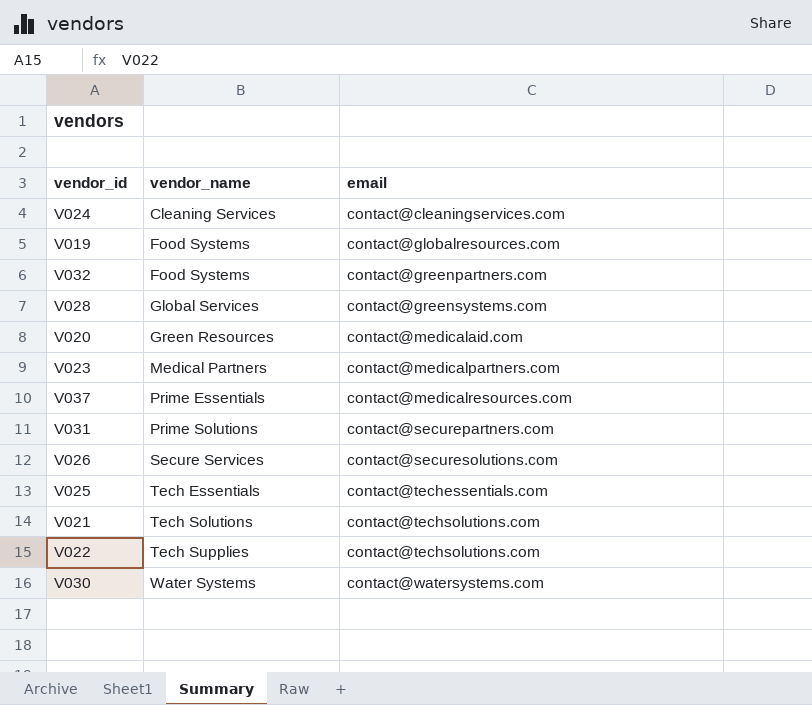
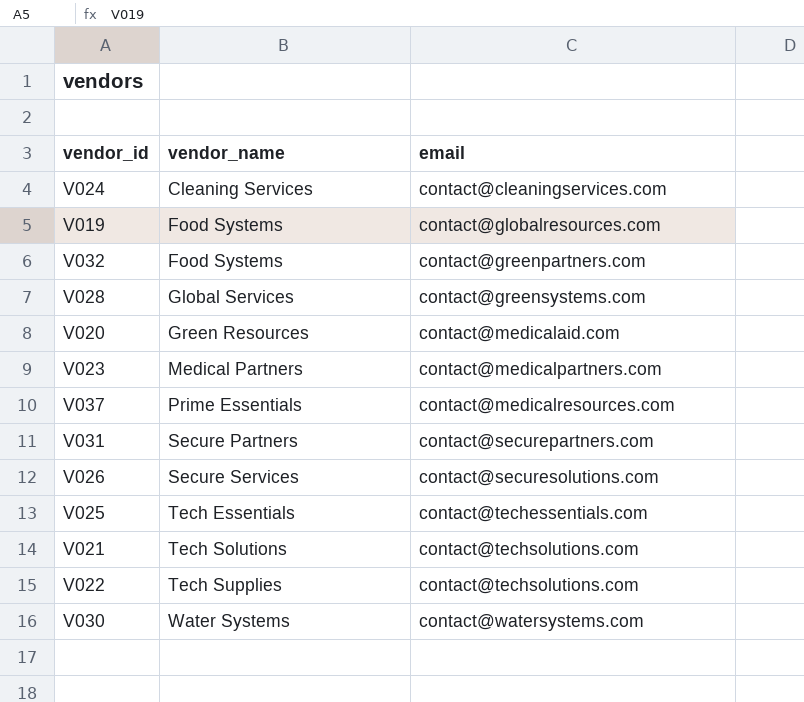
V031 | vendor_name: Prime Solutions -> Secure Partners

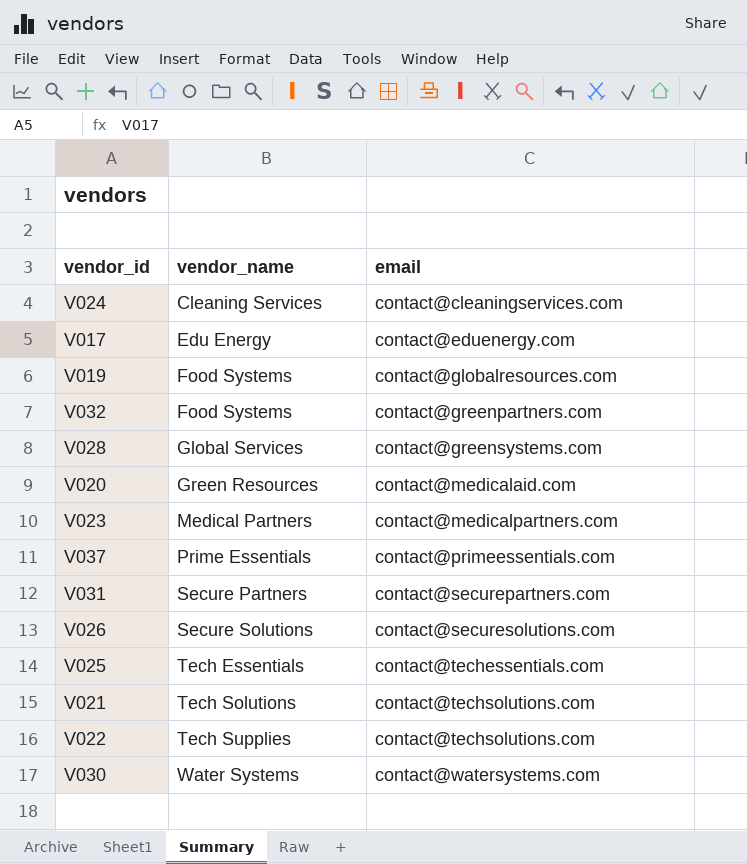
row V017: none -> Edu Energy | contact@eduenergy.com
V037 | email: contact@medicalresources.com -> contact@primeessentials.com
V026 | vendor_name: Secure Services -> Secure Solutions

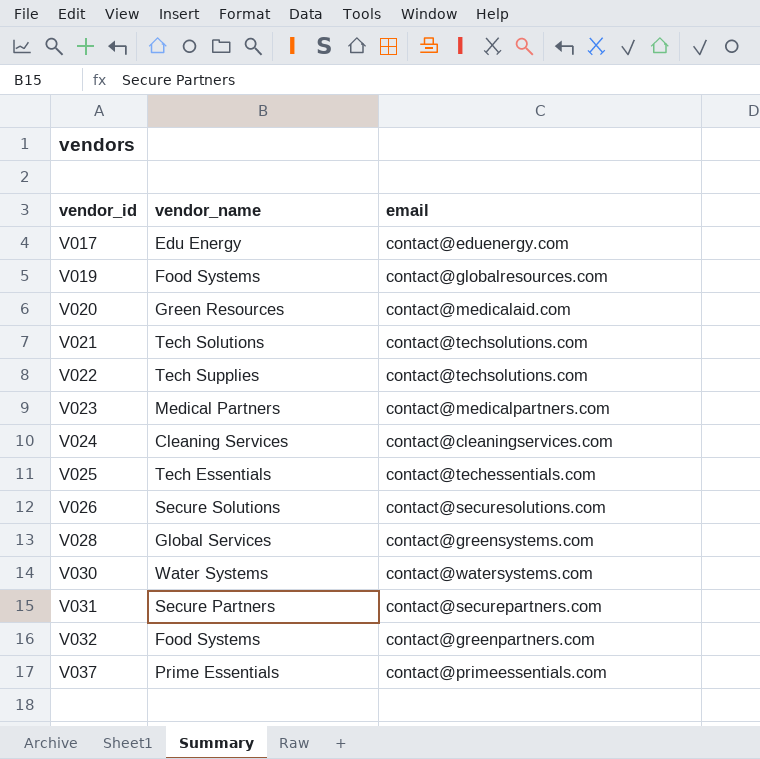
row order: vendor_name ascending -> vendor_id ascending

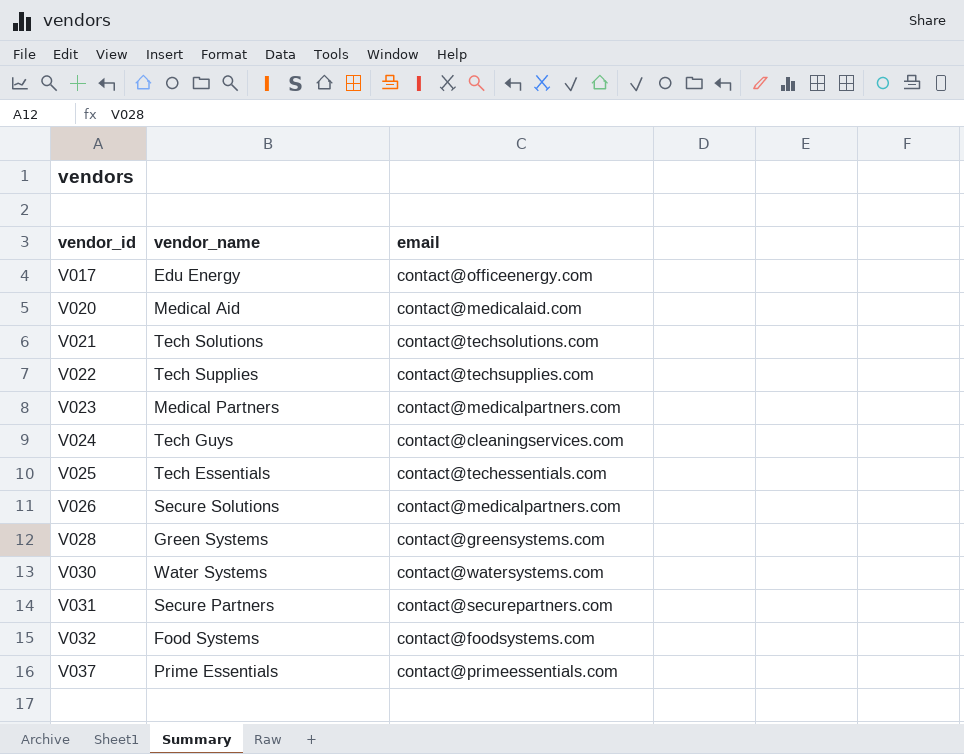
row V019: Food Systems | contact@globalresources.com -> none
V017 | email: contact@eduenergy.com -> contact@officeenergy.com
V020 | vendor_name: Green Resources -> Medical Aid
V022 | email: contact@techsolutions.com -> contact@techsupplies.com
V024 | vendor_name: Cleaning Services -> Tech Guys
V026 | email: contact@securesolutions.com -> contact@medicalpartners.com
V028 | vendor_name: Global Services -> Green Systems
V032 | email: contact@greenpartners.com -> contact@foodsystems.com

